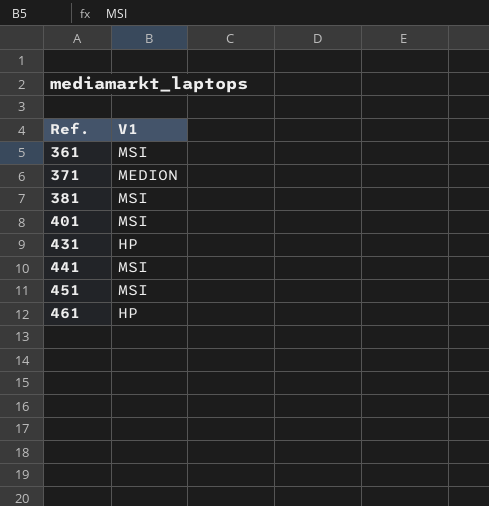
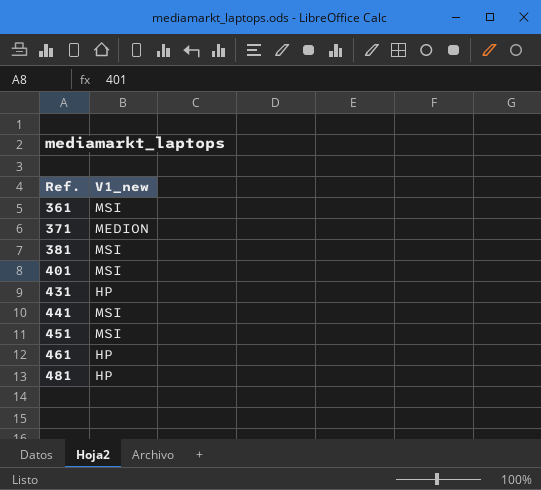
column name: V1 -> V1_new
row 481: none -> HP

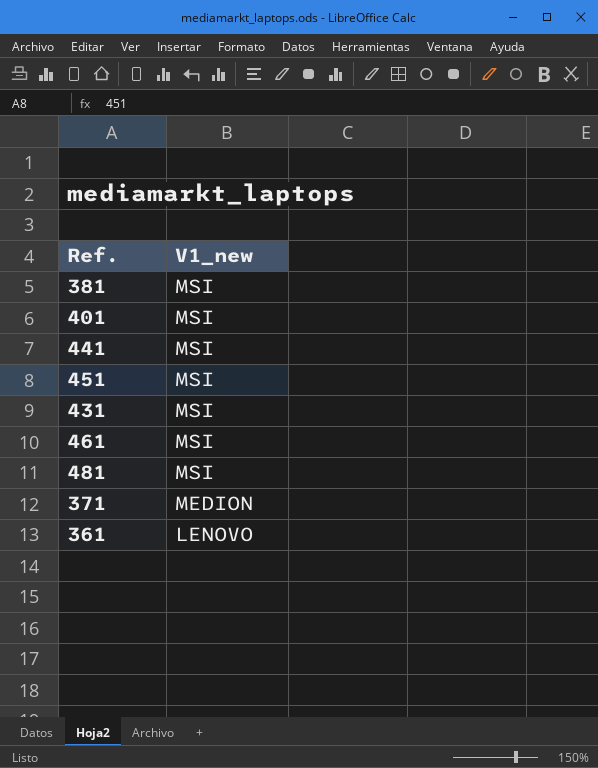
row order: Ref. ascending -> V1_new descending
431 | V1_new: HP -> MSI
461 | V1_new: HP -> MSI
481 | V1_new: HP -> MSI
361 | V1_new: MSI -> LENOVO

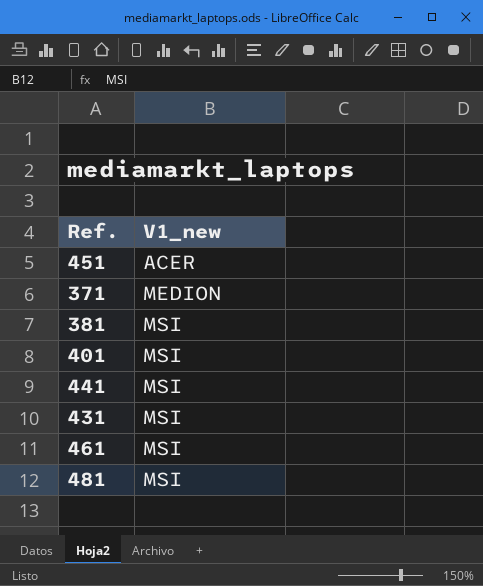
row order: V1_new descending -> V1_new ascending
row 361: LENOVO -> none
451 | V1_new: MSI -> ACER

